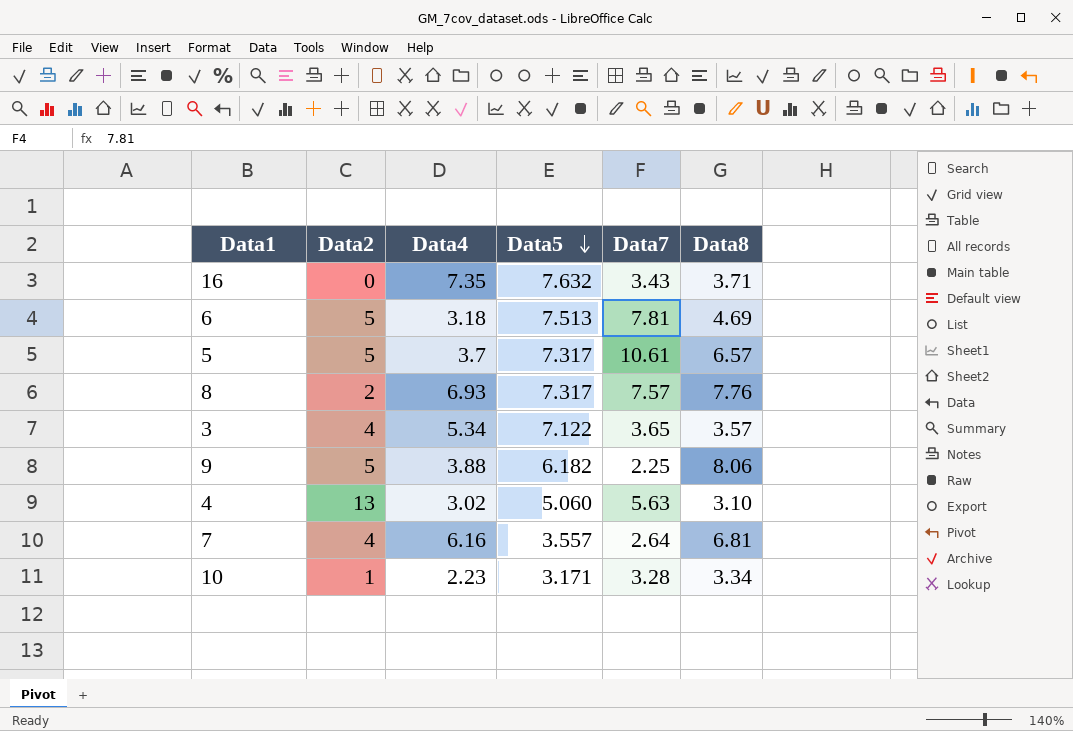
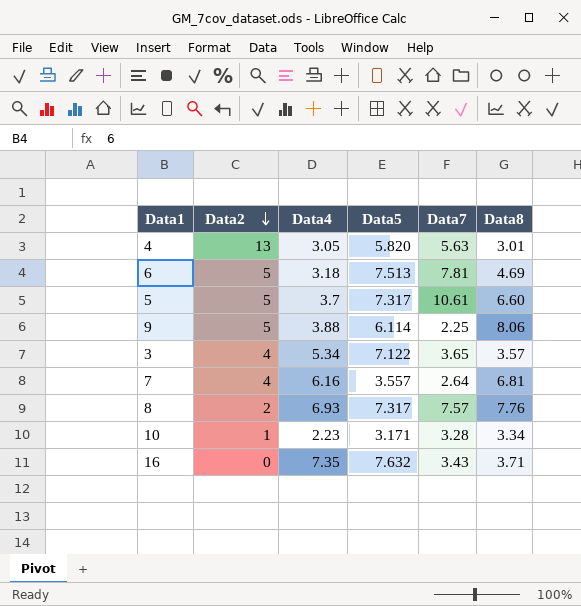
row order: Data5 descending -> Data2 descending
4 | Data4: 3.02 -> 3.05
4 | Data5: 5.060 -> 5.820
4 | Data8: 3.10 -> 3.01
5 | Data8: 6.57 -> 6.60
9 | Data5: 6.182 -> 6.114

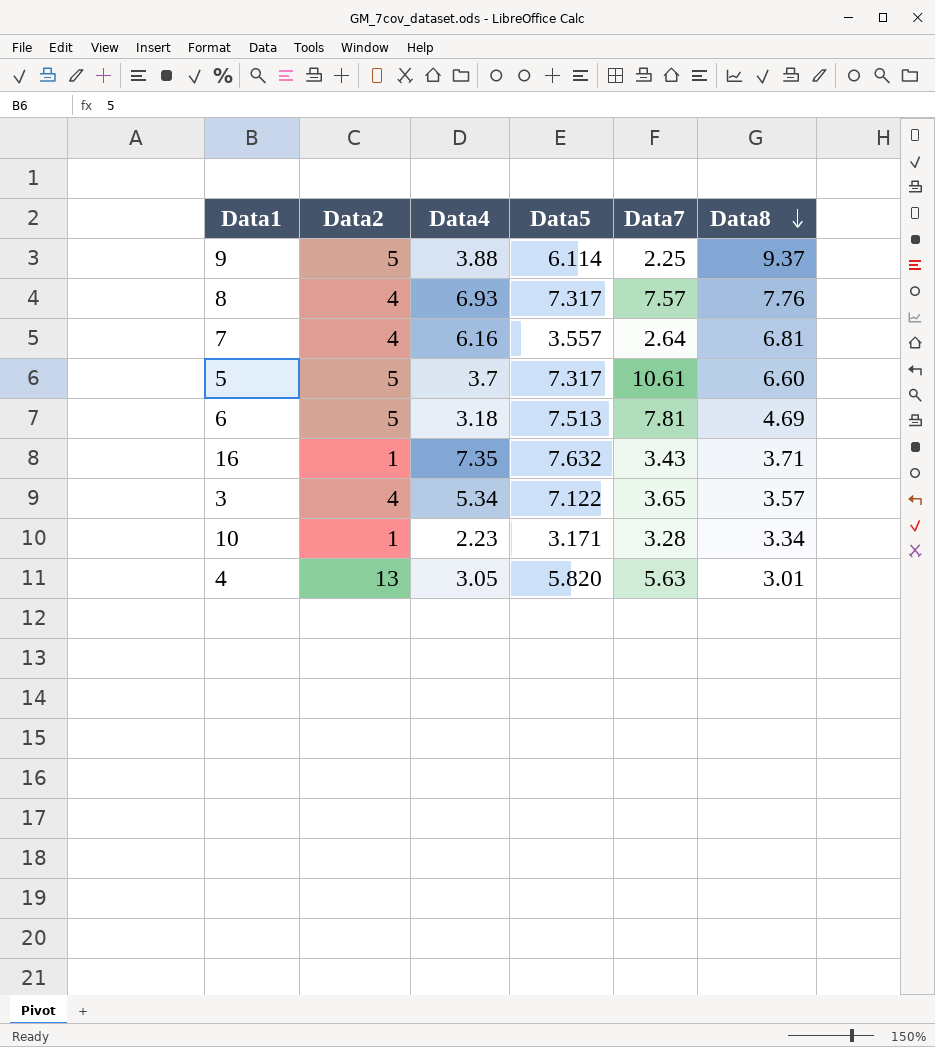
row order: Data2 descending -> Data8 descending
9 | Data8: 8.06 -> 9.37
8 | Data2: 2 -> 4
16 | Data2: 0 -> 1

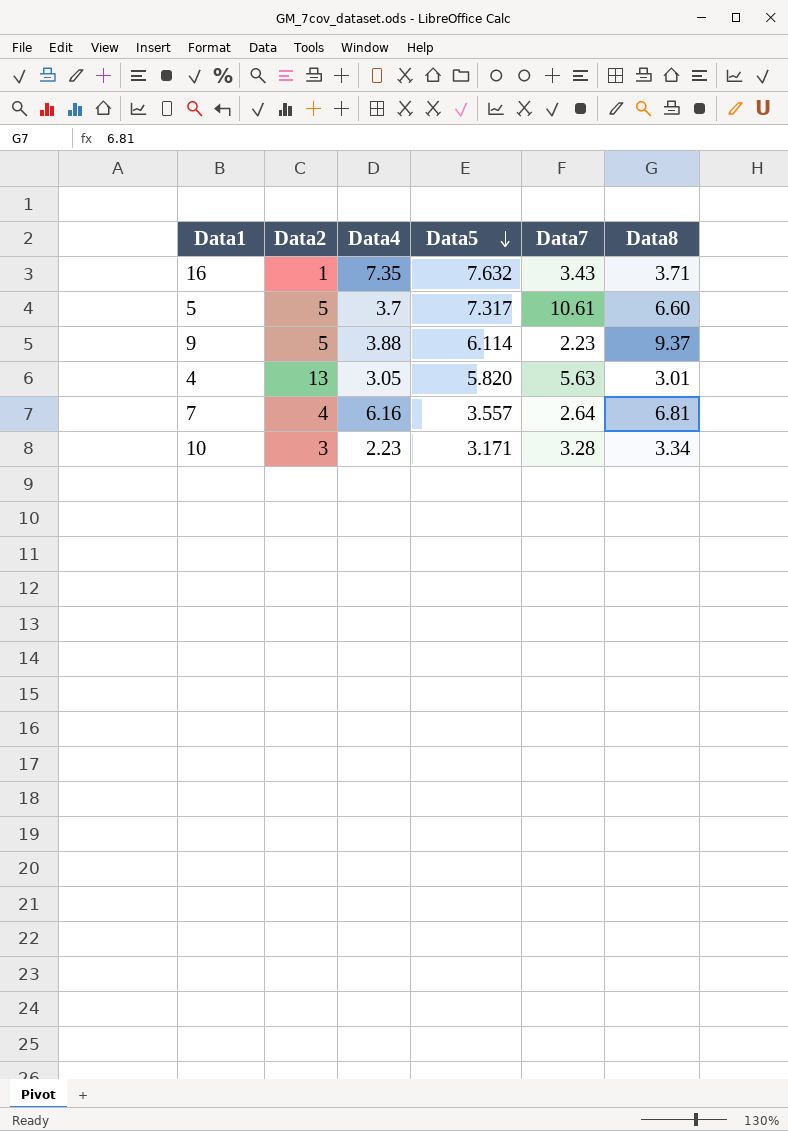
row order: Data8 descending -> Data5 descending
row 8: 4 | 6.93 | 7.317 | 7.57 | 7.76 -> none
row 6: 5 | 3.18 | 7.513 | 7.81 | 4.69 -> none
row 3: 4 | 5.34 | 7.122 | 3.65 | 3.57 -> none
9 | Data7: 2.25 -> 2.23
10 | Data2: 1 -> 3

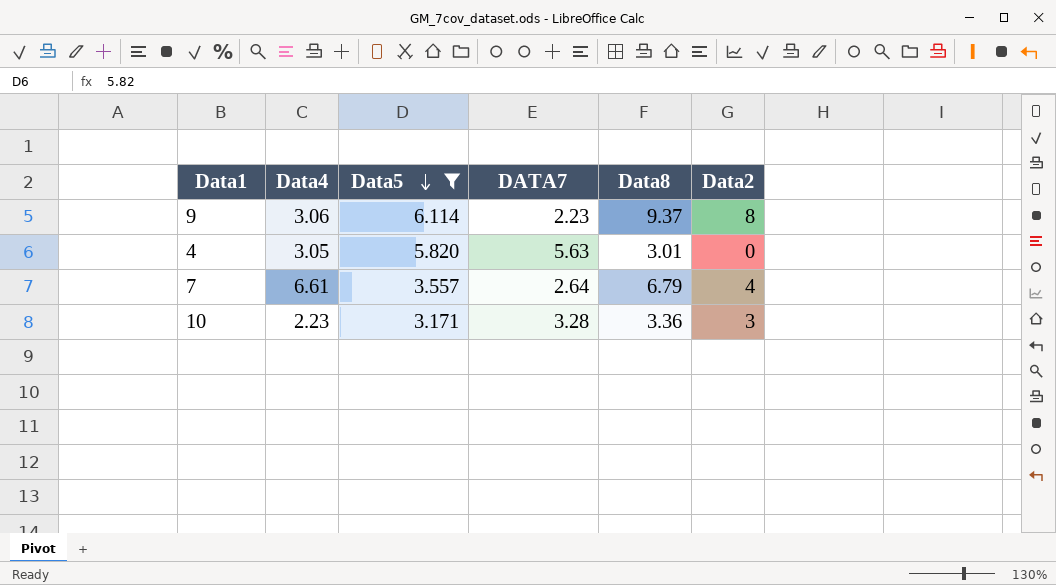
filter: none -> Data5 <= 6.114
column name: Data7 -> DATA7
column Data2 | position: 2 -> 6
9 | Data4: 3.88 -> 3.06
9 | Data2: 5 -> 8
4 | Data2: 13 -> 0
7 | Data4: 6.16 -> 6.61
7 | Data8: 6.81 -> 6.79
10 | Data8: 3.34 -> 3.36

